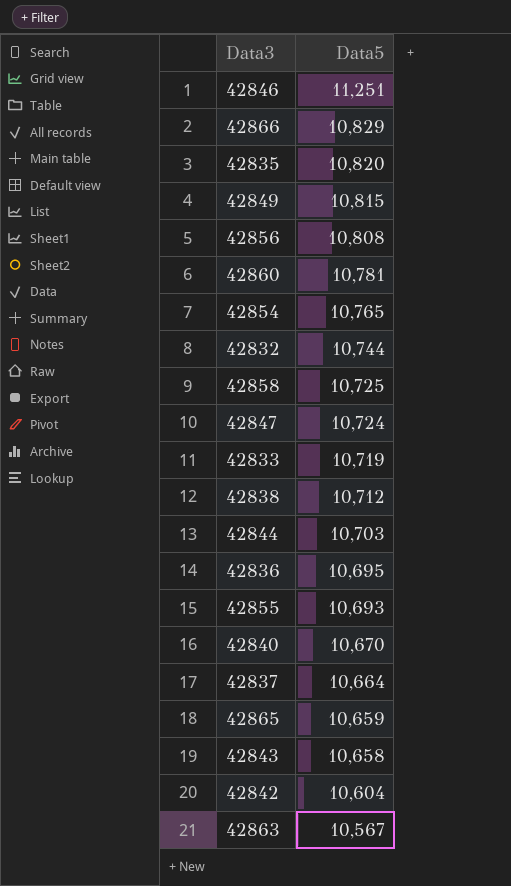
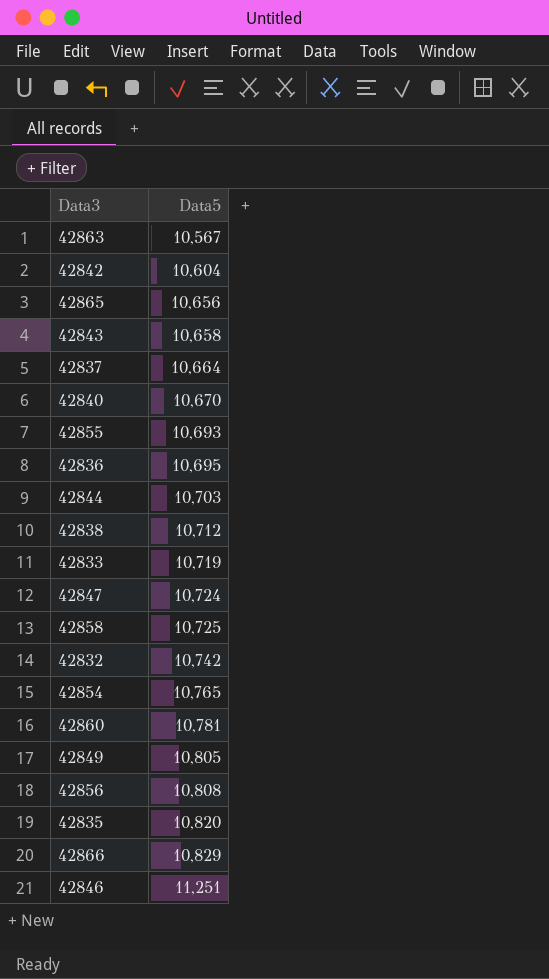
row order: Data5 descending -> Data5 ascending
42865 | Data5: 10,659 -> 10,656
42832 | Data5: 10,744 -> 10,742
42849 | Data5: 10,815 -> 10,805

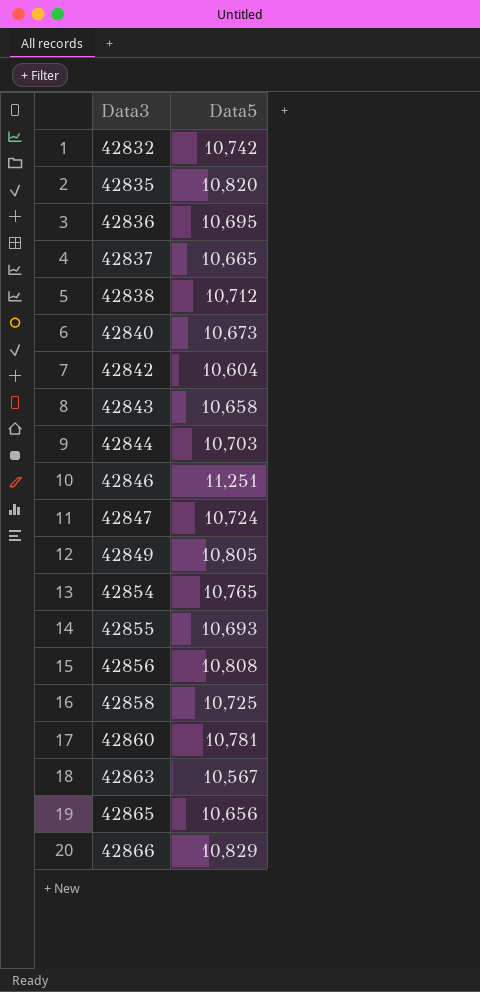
row order: Data5 ascending -> Data3 ascending
row 42833: 10,719 -> none
42837 | Data5: 10,664 -> 10,665
42840 | Data5: 10,670 -> 10,673

